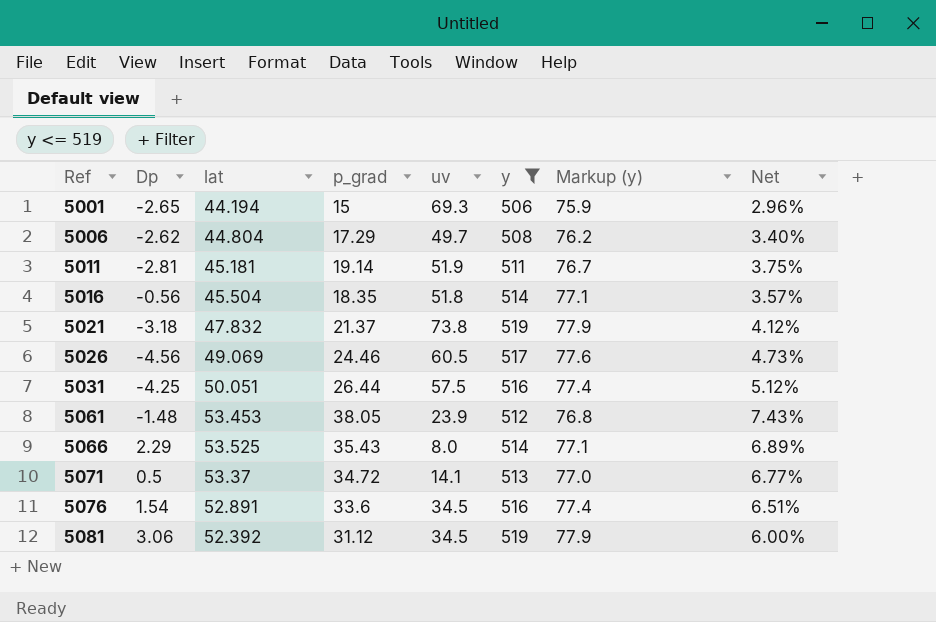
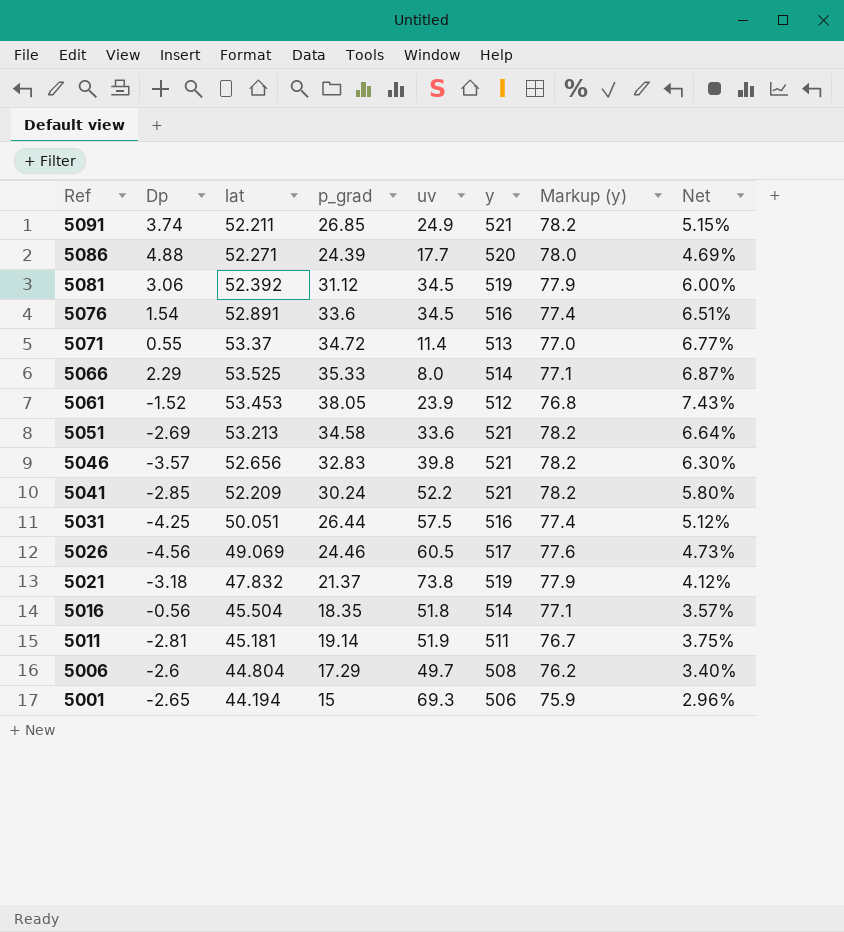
filter: y <= 519 -> none
row order: Ref ascending -> Ref descending
5071 | Dp: 0.5 -> 0.55
5071 | uv: 14.1 -> 11.4
5066 | p_grad: 35.43 -> 35.33
5066 | Net: 6.89% -> 6.87%
5061 | Dp: -1.48 -> -1.52
5006 | Dp: -2.62 -> -2.6

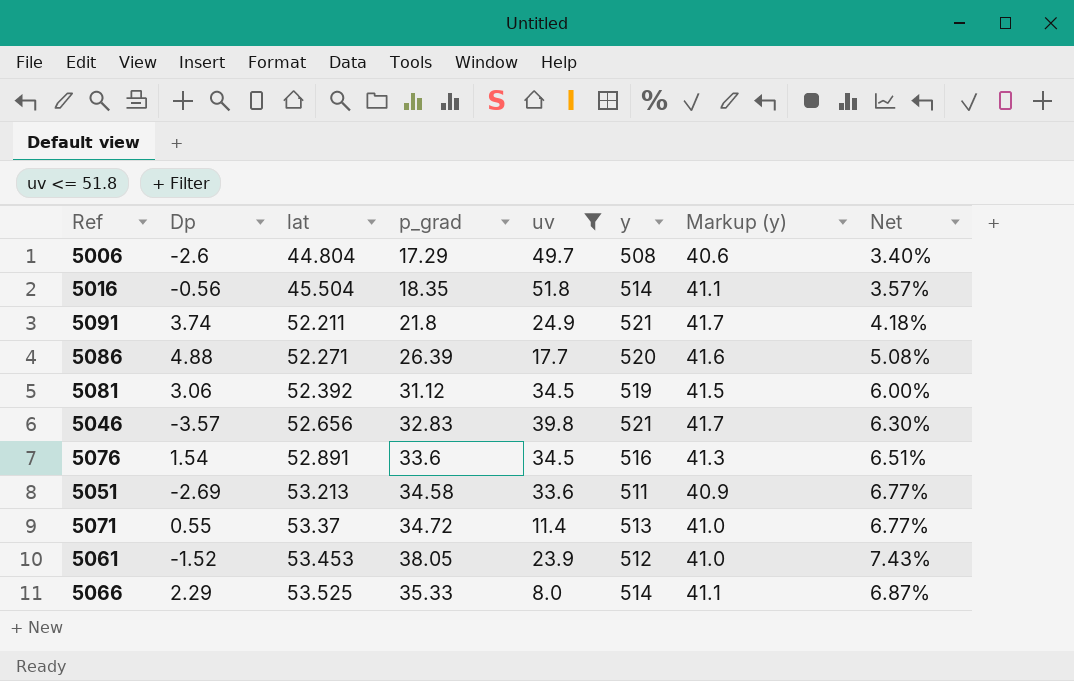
filter: none -> uv <= 51.8
row order: Ref descending -> lat ascending
column Markup (y) | formula: [y] * 0.15 -> [y] * 0.08
5091 | p_grad: 26.85 -> 21.8
5091 | Net: 5.15% -> 4.18%
5086 | p_grad: 24.39 -> 26.39
5086 | Net: 4.69% -> 5.08%
5051 | y: 521 -> 511
5051 | Net: 6.64% -> 6.77%

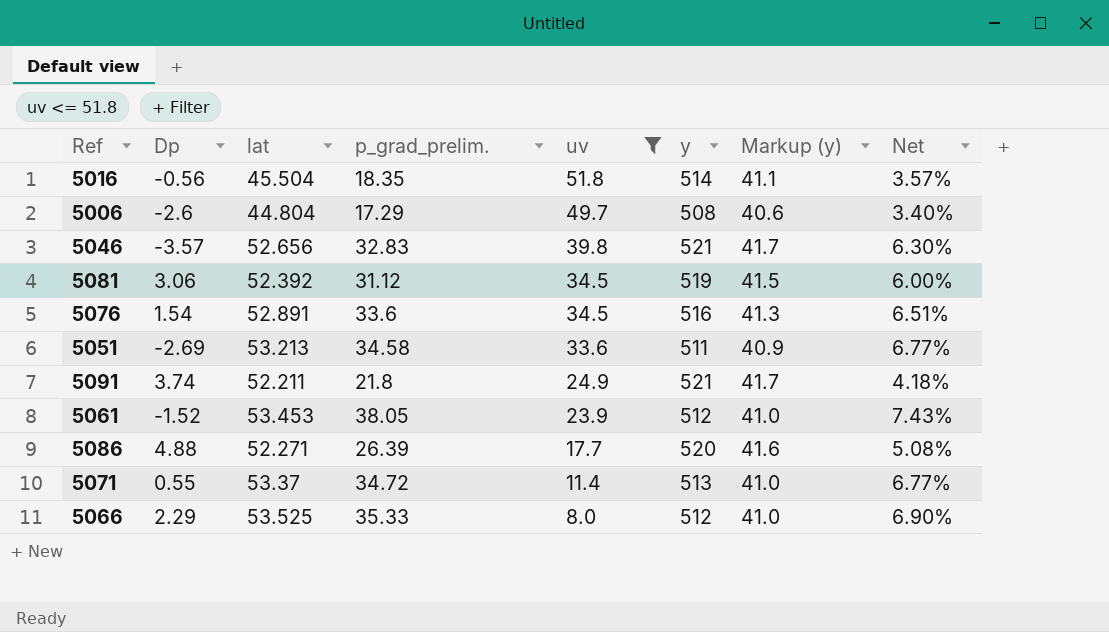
row order: lat ascending -> uv descending
column name: p_grad -> p_grad_prelim.
5066 | y: 514 -> 512
5066 | Markup (y): 41.1 -> 41.0
5066 | Net: 6.87% -> 6.90%

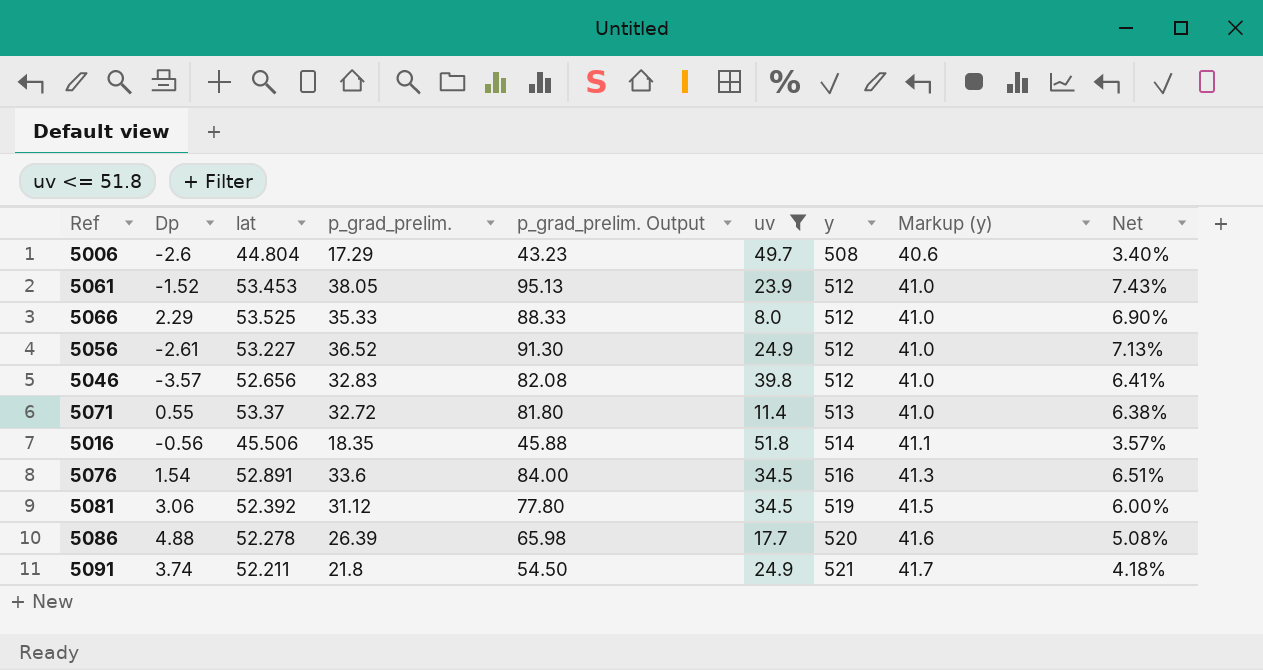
row order: uv descending -> y ascending
column p_grad_prelim. Output | formula: none -> [p_grad_prelim.] * 2.5
row 5051: -2.69 | 53.213 | 34.58 | 33.6 | 511 | 40.9 | 6.77% -> none
row 5056: none -> -2.61 | 53.227 | 36.52 | 91.30 | 24.9 | 512 | 41.0 | 7.13%
5046 | y: 521 -> 512
5046 | Markup (y): 41.7 -> 41.0
5046 | Net: 6.30% -> 6.41%
5071 | p_grad_prelim.: 34.72 -> 32.72
5071 | Net: 6.77% -> 6.38%
5016 | lat: 45.504 -> 45.506
5086 | lat: 52.271 -> 52.278

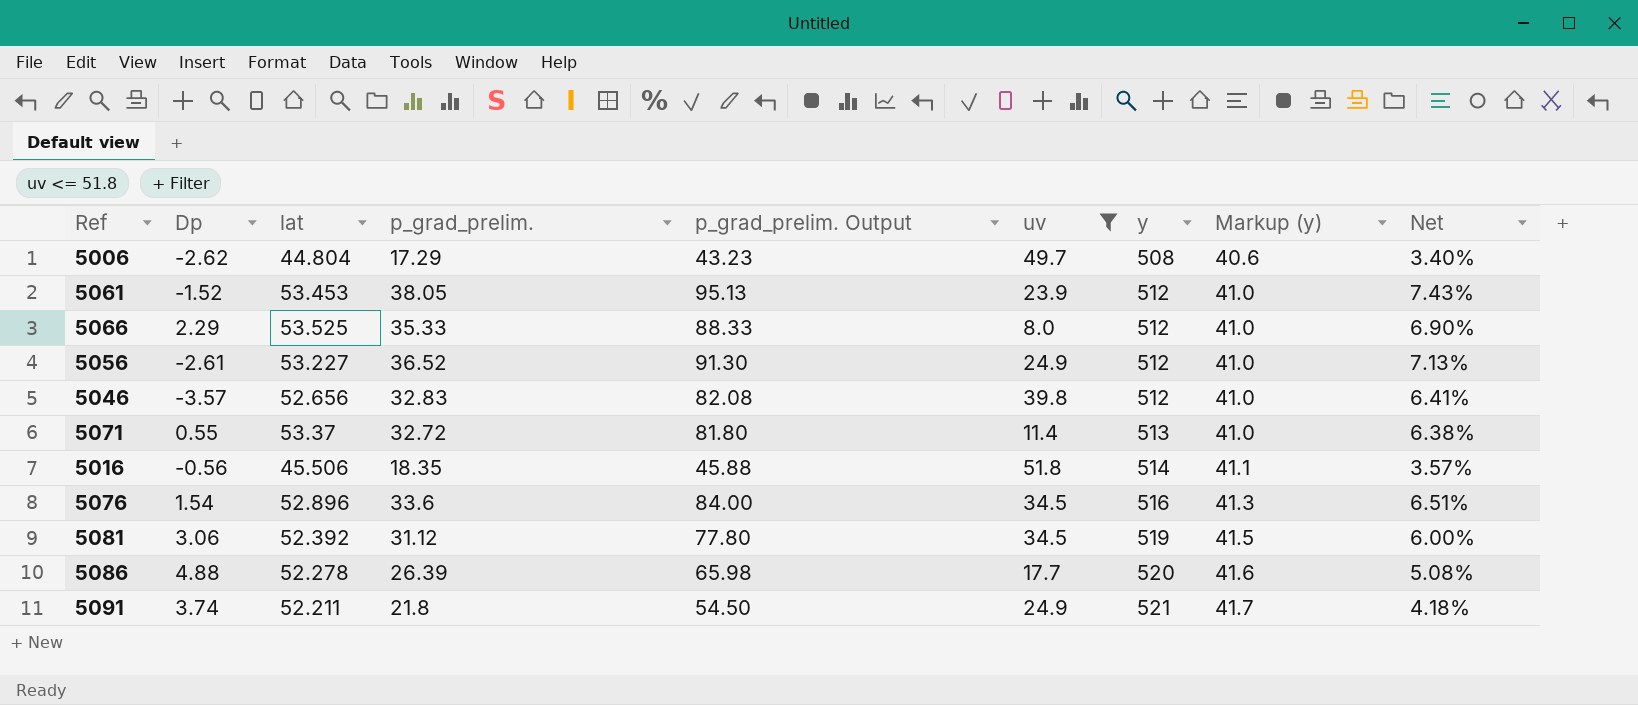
5006 | Dp: -2.6 -> -2.62
5076 | lat: 52.891 -> 52.896

